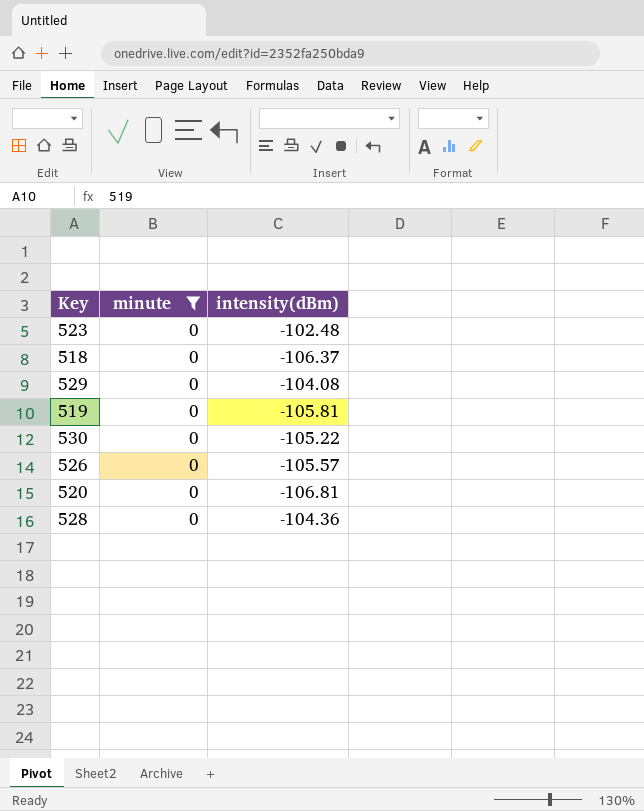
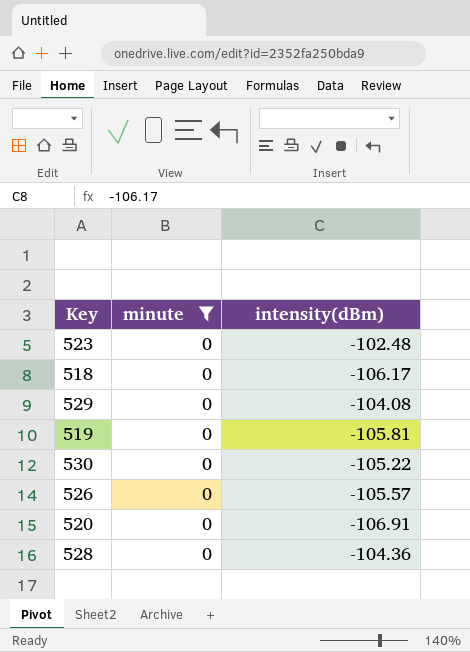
518 | intensity(dBm): -106.37 -> -106.17
520 | intensity(dBm): -106.81 -> -106.91

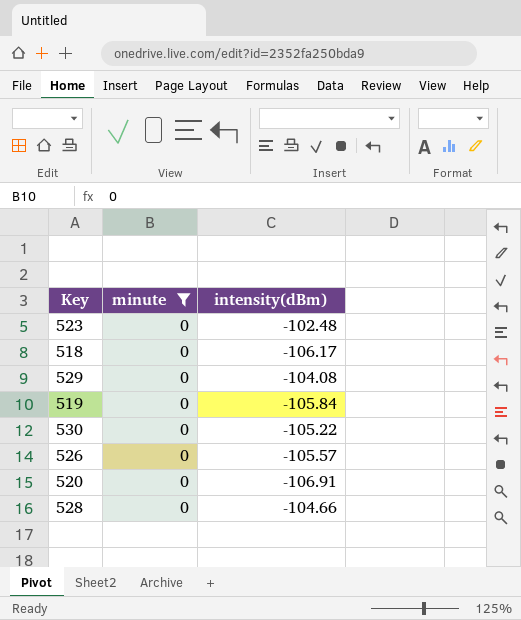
519 | intensity(dBm): -105.81 -> -105.84
528 | intensity(dBm): -104.36 -> -104.66

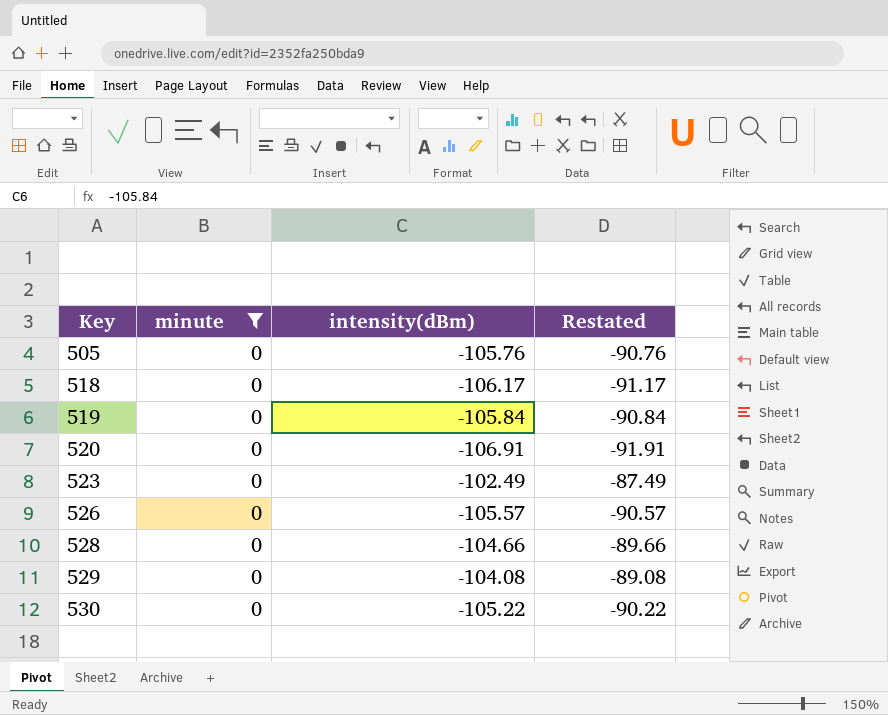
row order: none -> Key ascending
column Restated | formula: none -> [intensity(dBm)] + 15
row 505: none -> 0 | -105.76 | -90.76
523 | intensity(dBm): -102.48 -> -102.49

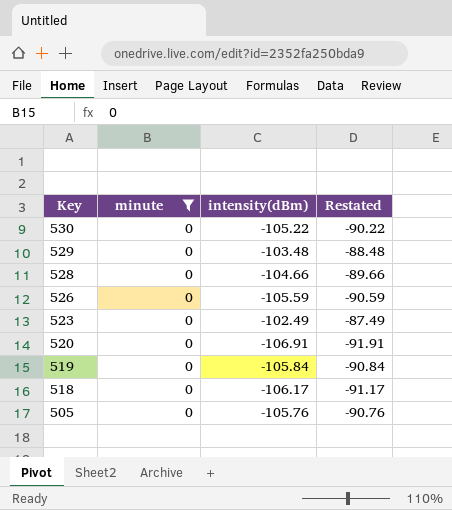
row order: Key ascending -> Key descending
529 | intensity(dBm): -104.08 -> -103.48
529 | Restated: -89.08 -> -88.48
526 | intensity(dBm): -105.57 -> -105.59
526 | Restated: -90.57 -> -90.59

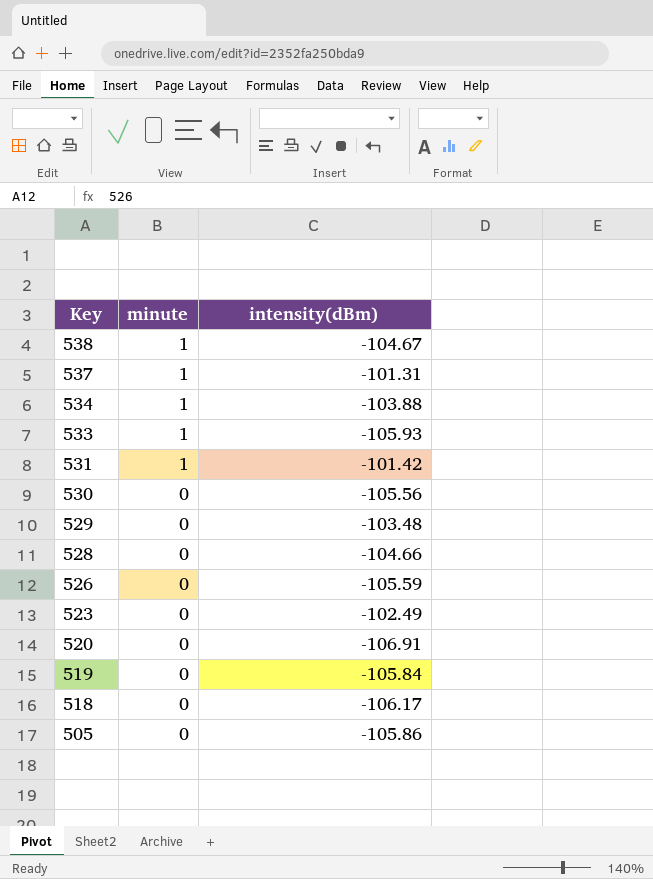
filter: minute = 0 -> none
column Restated | formula: [intensity(dBm)] + 15 -> none
530 | intensity(dBm): -105.22 -> -105.56
505 | intensity(dBm): -105.76 -> -105.86

